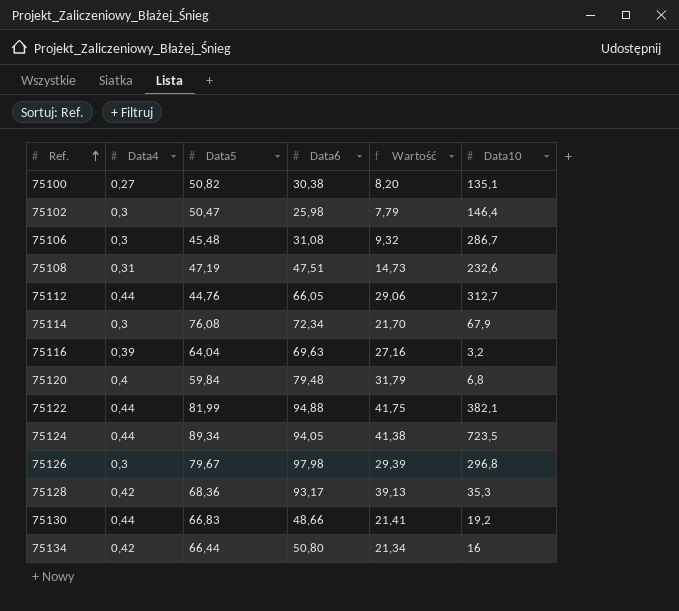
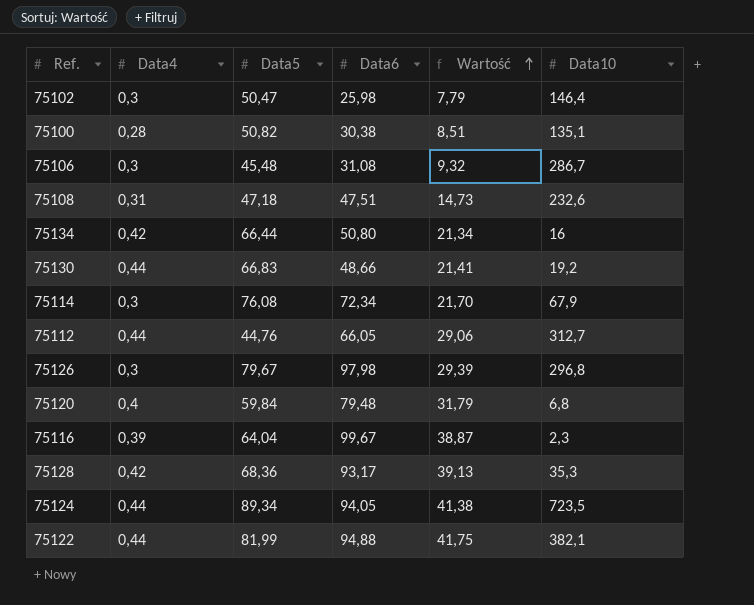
row order: Ref. ascending -> Wartość ascending
75100 | Data4: 0,27 -> 0,28
75100 | Wartość: 8,20 -> 8,51
75108 | Data5: 47,19 -> 47,18
75116 | Data6: 69,63 -> 99,67
75116 | Wartość: 27,16 -> 38,87
75116 | Data10: 3,2 -> 2,3

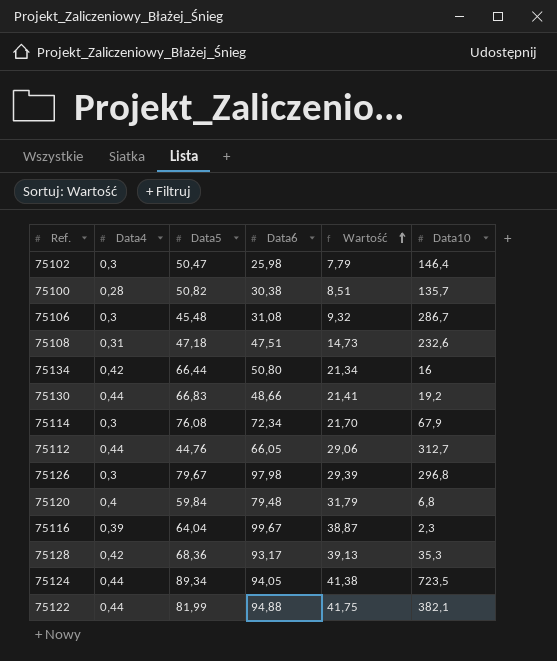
75100 | Data10: 135,1 -> 135,7

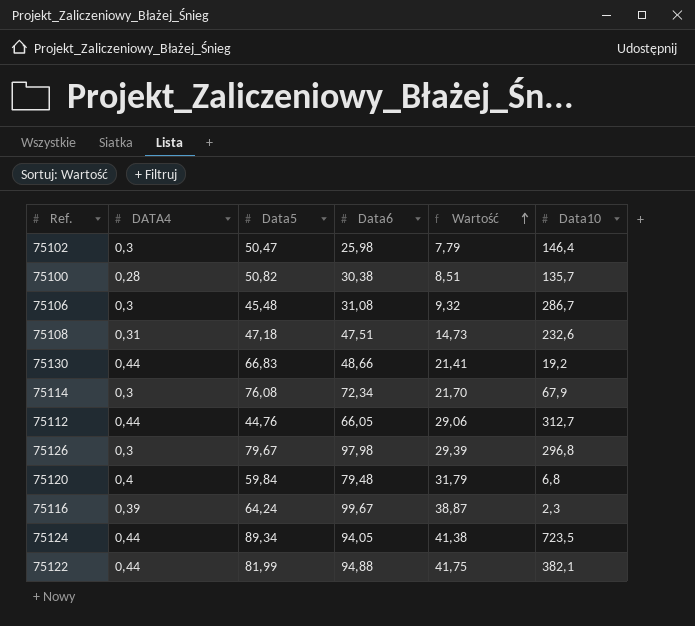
column name: Data4 -> DATA4
row 75134: 0,42 | 66,44 | 50,80 | 21,34 | 16 -> none
row 75128: 0,42 | 68,36 | 93,17 | 39,13 | 35,3 -> none
75116 | Data5: 64,04 -> 64,24

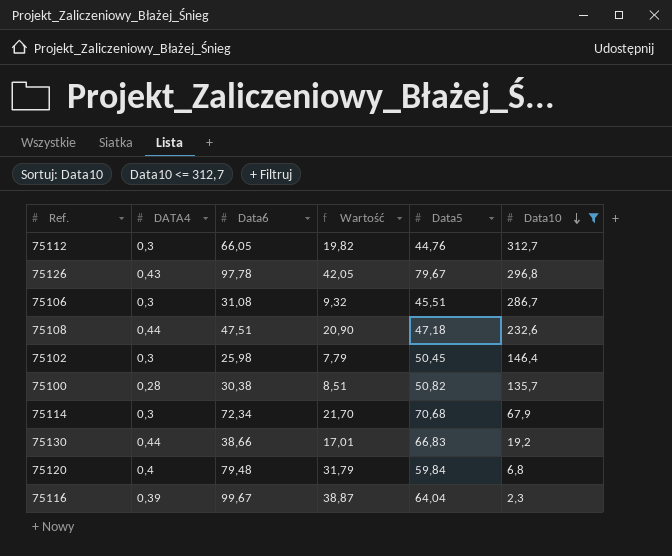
filter: none -> Data10 <= 312,7
row order: Wartość ascending -> Data10 descending
column Data5 | position: 3 -> 5
75112 | DATA4: 0,44 -> 0,3
75112 | Wartość: 29,06 -> 19,82
75126 | DATA4: 0,3 -> 0,43
75126 | Data6: 97,98 -> 97,78
75126 | Wartość: 29,39 -> 42,05
75106 | Data5: 45,48 -> 45,51
75108 | DATA4: 0,31 -> 0,44
75108 | Wartość: 14,73 -> 20,90
75102 | Data5: 50,47 -> 50,45
75114 | Data5: 76,08 -> 70,68
75130 | Data6: 48,66 -> 38,66
75130 | Wartość: 21,41 -> 17,01
75116 | Data5: 64,24 -> 64,04

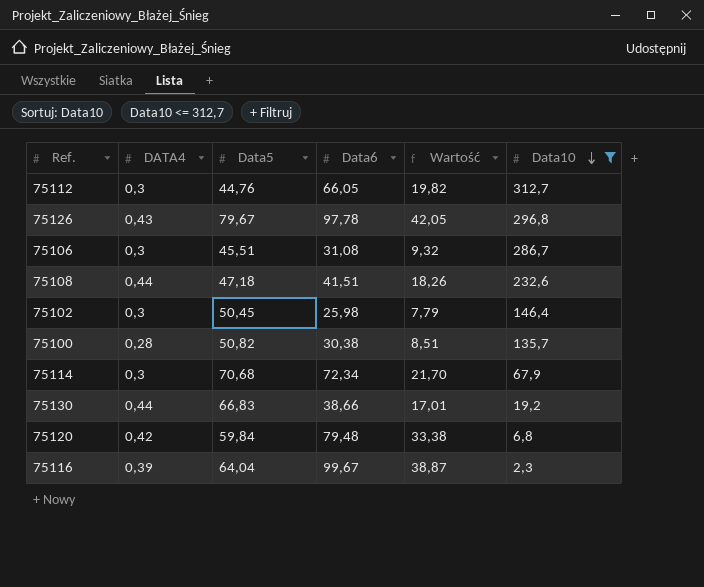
column Data5 | position: 5 -> 3
75108 | Data6: 47,51 -> 41,51
75108 | Wartość: 20,90 -> 18,26
75120 | DATA4: 0,4 -> 0,42
75120 | Wartość: 31,79 -> 33,38

